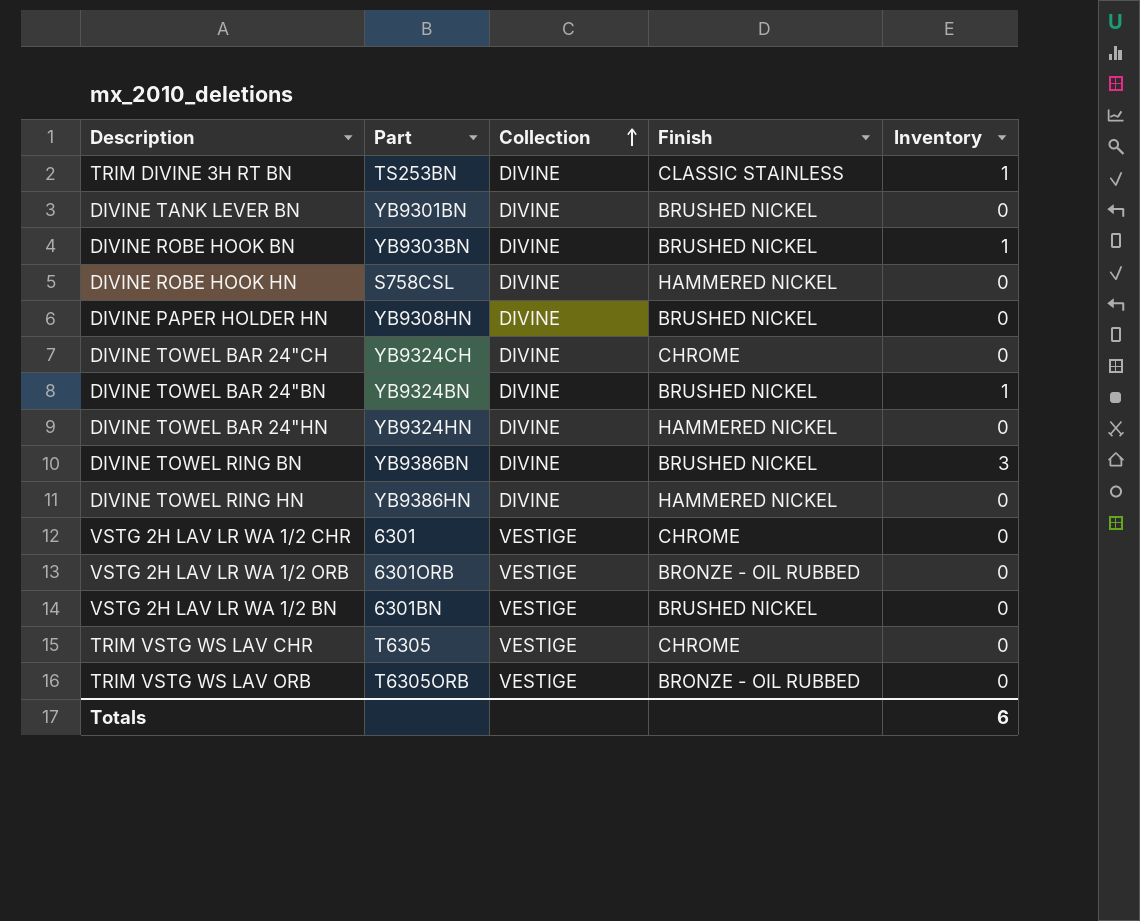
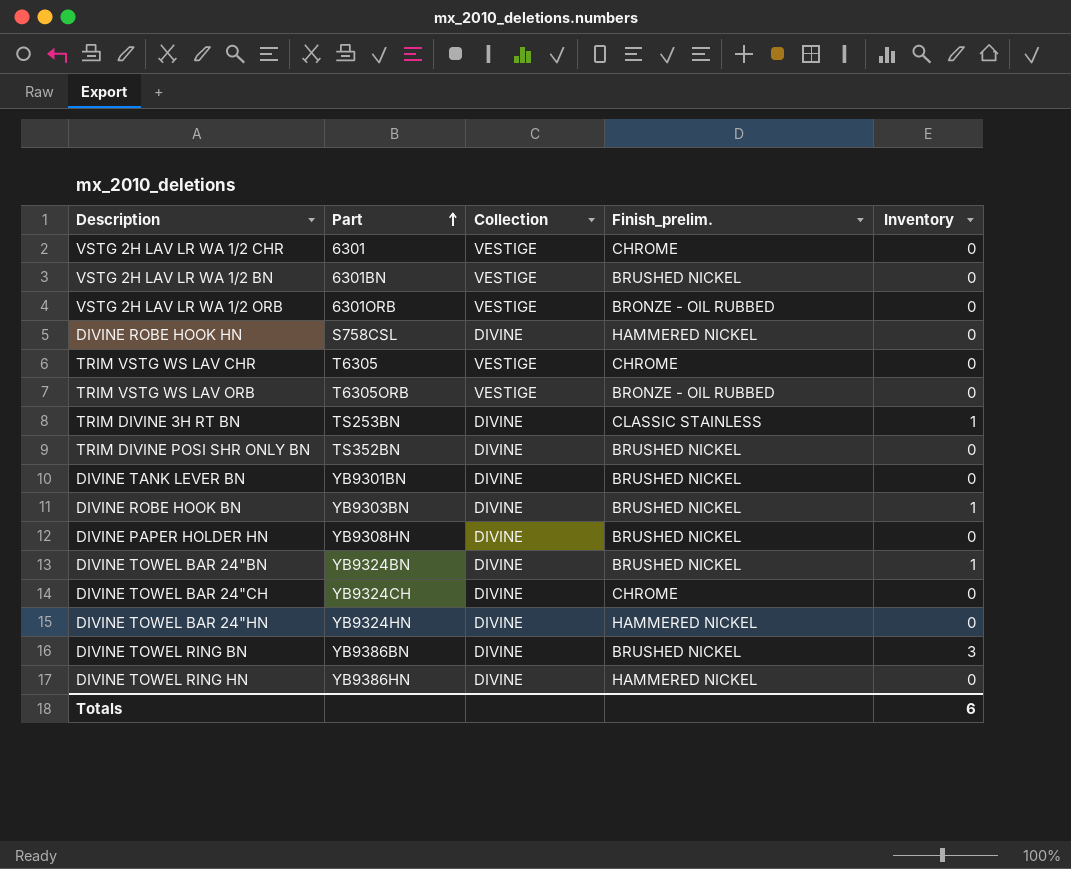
row order: Collection ascending -> Part ascending
column name: Finish -> Finish_prelim.
row TRIM DIVINE POSI SHR ONLY BN: none -> TS352BN | DIVINE | BRUSHED NICKEL | 0

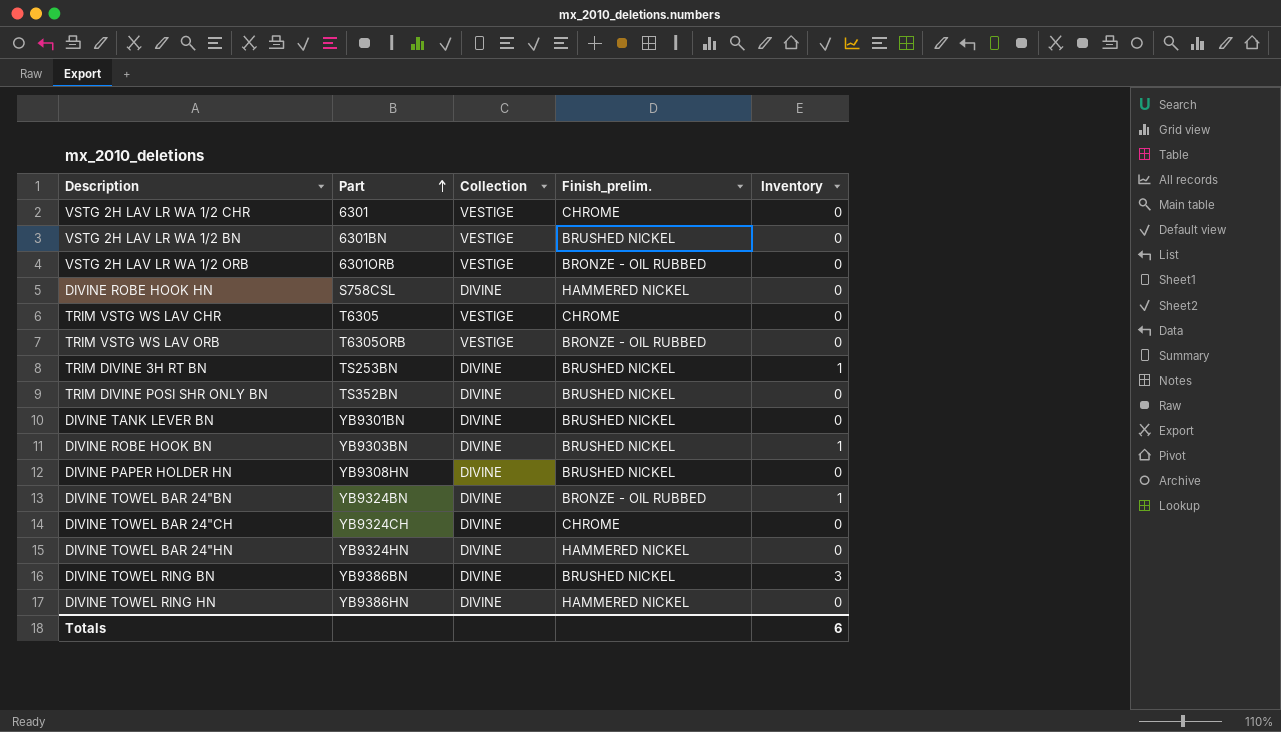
TRIM DIVINE 3H RT BN | Finish_prelim.: CLASSIC STAINLESS -> BRUSHED NICKEL
DIVINE TOWEL BAR 24"BN | Finish_prelim.: BRUSHED NICKEL -> BRONZE - OIL RUBBED

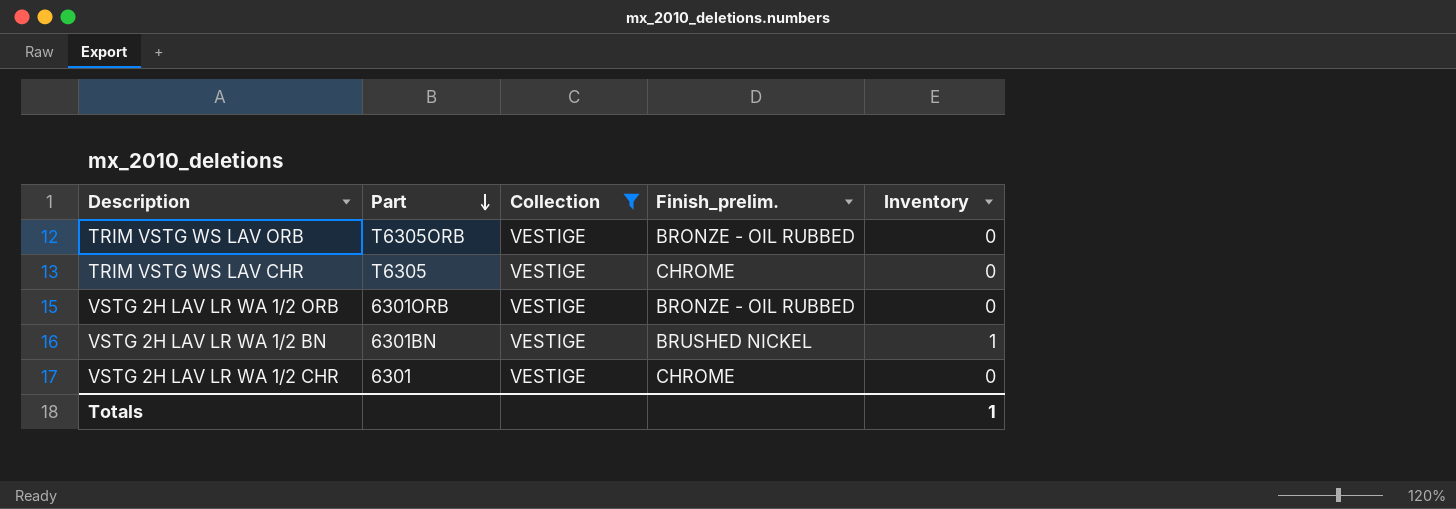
filter: none -> Collection = VESTIGE
row order: Part ascending -> Part descending
VSTG 2H LAV LR WA 1/2 BN | Inventory: 0 -> 1
Totals | Inventory: 6 -> 1

